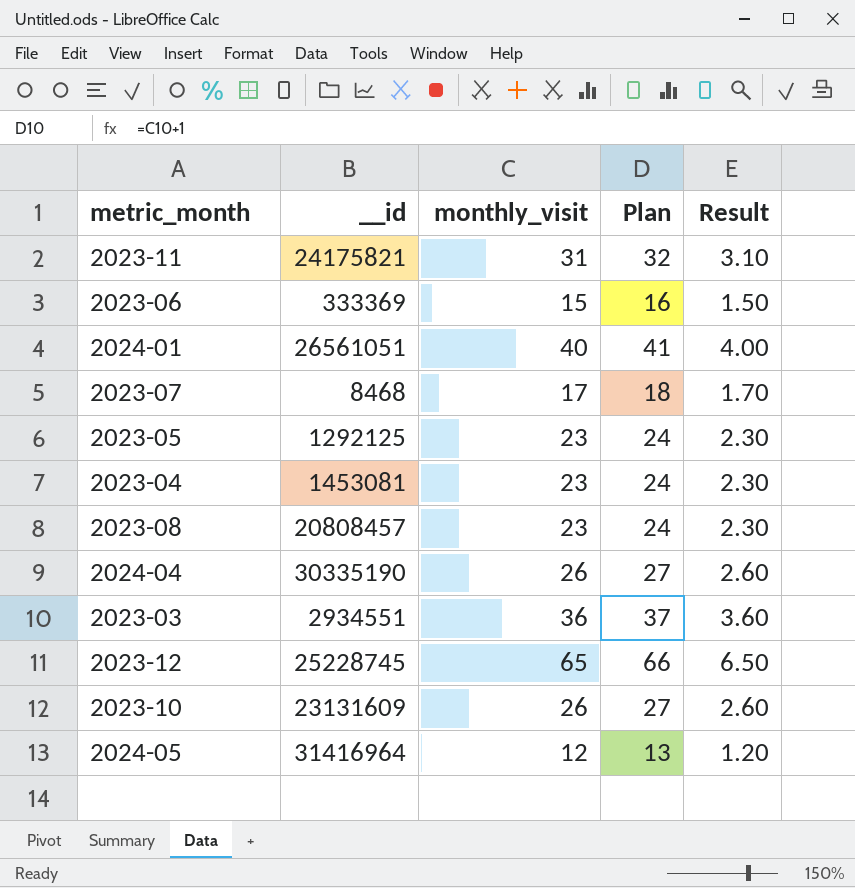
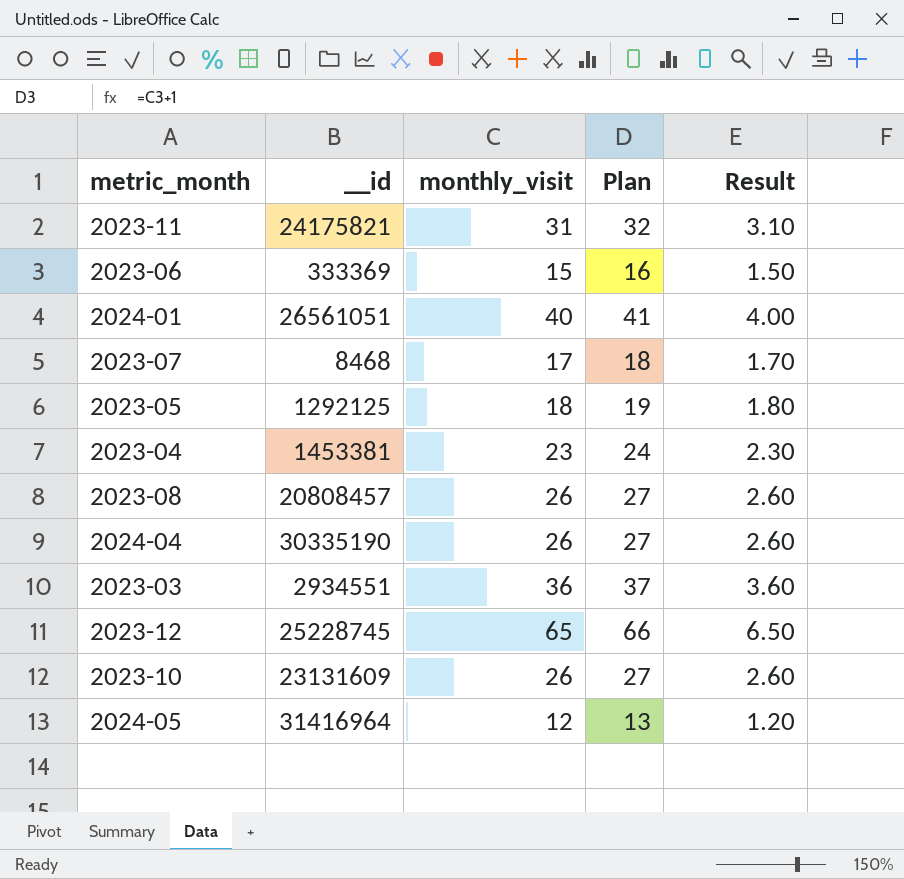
2023-05 | monthly_visit: 23 -> 18
2023-05 | Plan: 24 -> 19
2023-05 | Result: 2.30 -> 1.80
2023-04 | __id: 1453081 -> 1453381
2023-08 | monthly_visit: 23 -> 26
2023-08 | Plan: 24 -> 27
2023-08 | Result: 2.30 -> 2.60

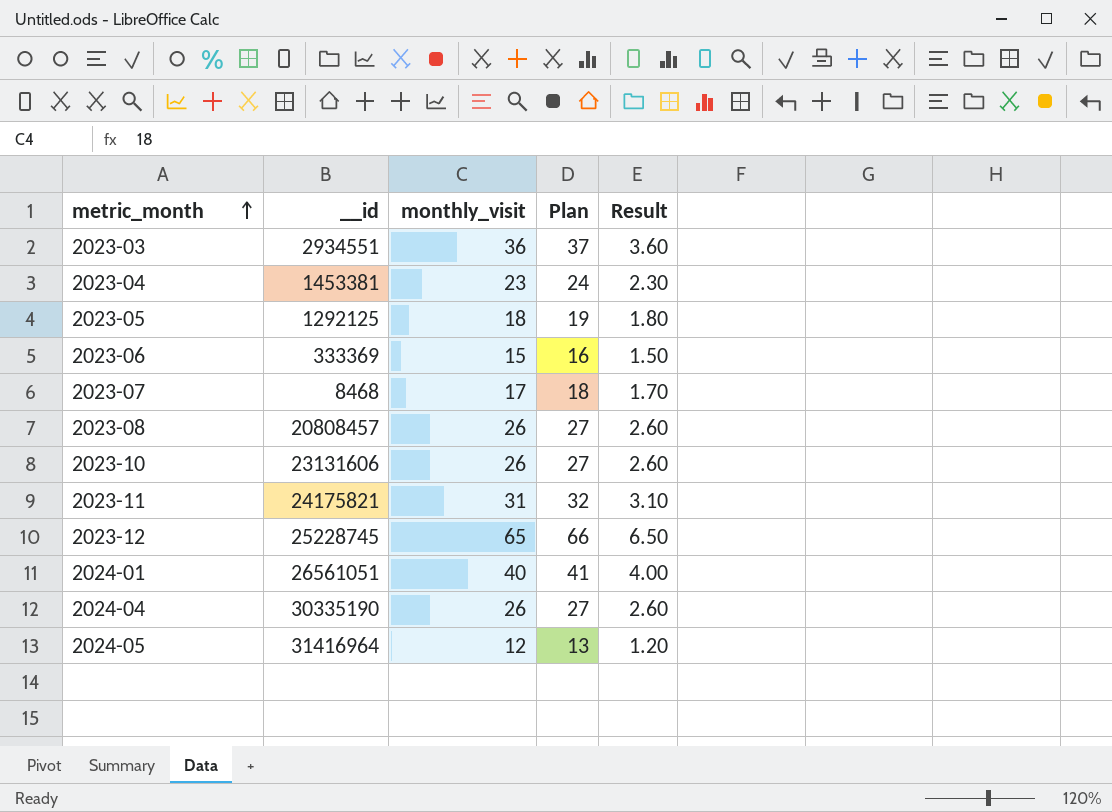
row order: none -> metric_month ascending
2023-10 | __id: 23131609 -> 23131606

